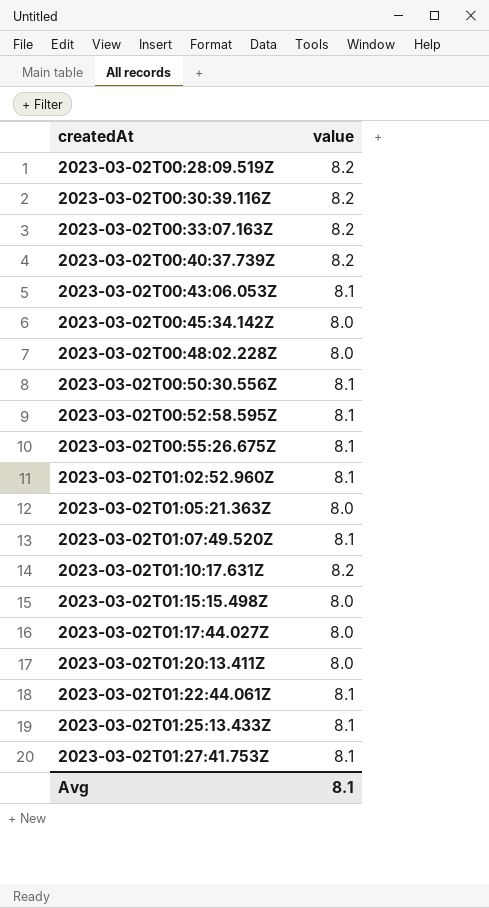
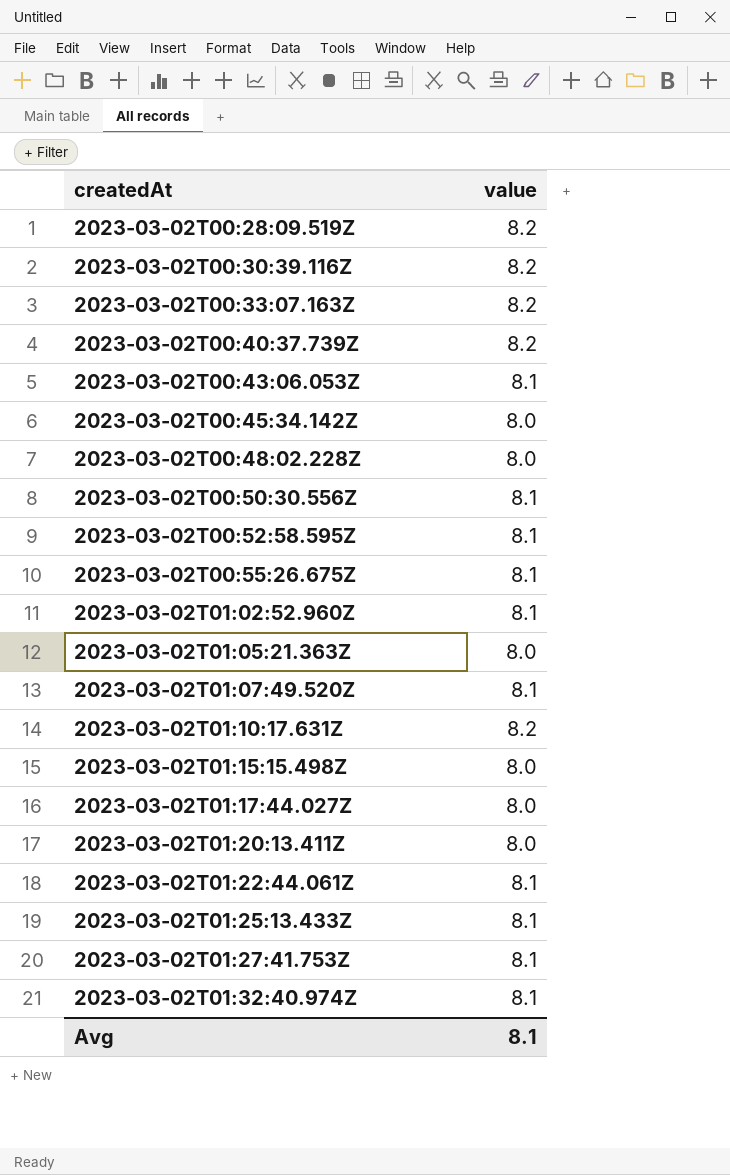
row 2023-03-02T01:32:40.974Z: none -> 8.1

